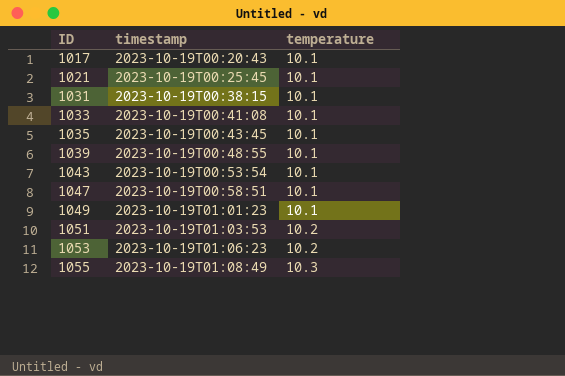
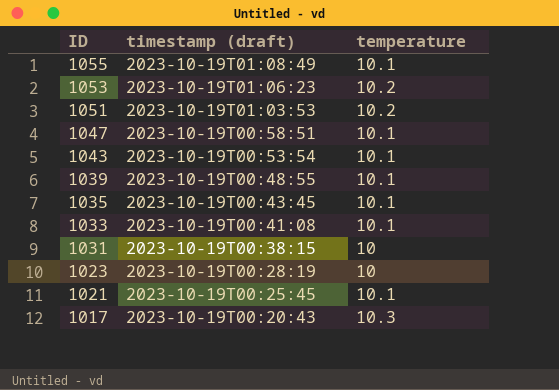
row order: ID ascending -> ID descending
column name: timestamp -> timestamp (draft)
row 1049: 2023-10-19T01:01:23 | 10.1 -> none
1055 | temperature: 10.3 -> 10.1
1031 | temperature: 10.1 -> 10
row 1023: none -> 2023-10-19T00:28:19 | 10
1017 | temperature: 10.1 -> 10.3

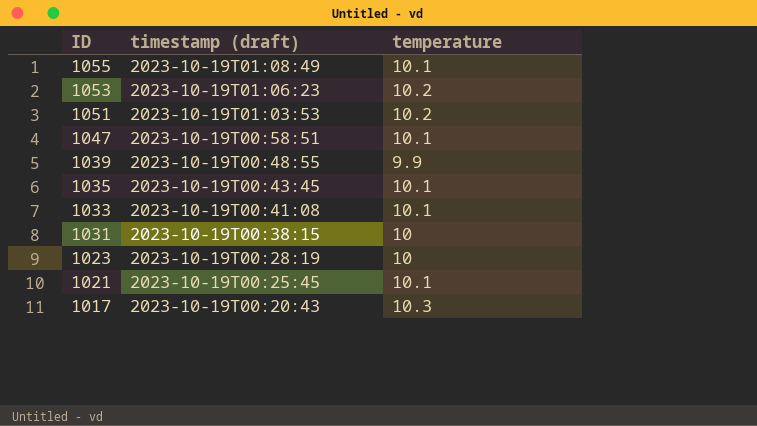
row 1043: 2023-10-19T00:53:54 | 10.1 -> none
1039 | temperature: 10.1 -> 9.9

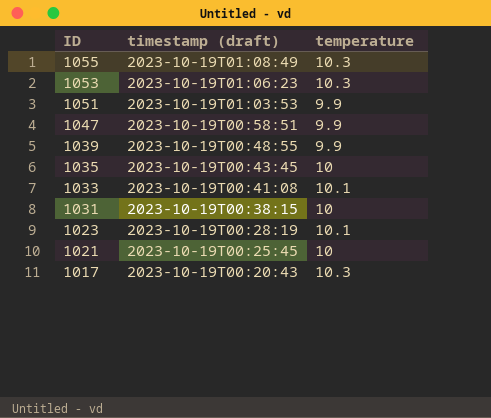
1055 | temperature: 10.1 -> 10.3
1053 | temperature: 10.2 -> 10.3
1051 | temperature: 10.2 -> 9.9
1047 | temperature: 10.1 -> 9.9
1035 | temperature: 10.1 -> 10
1023 | temperature: 10 -> 10.1
1021 | temperature: 10.1 -> 10

